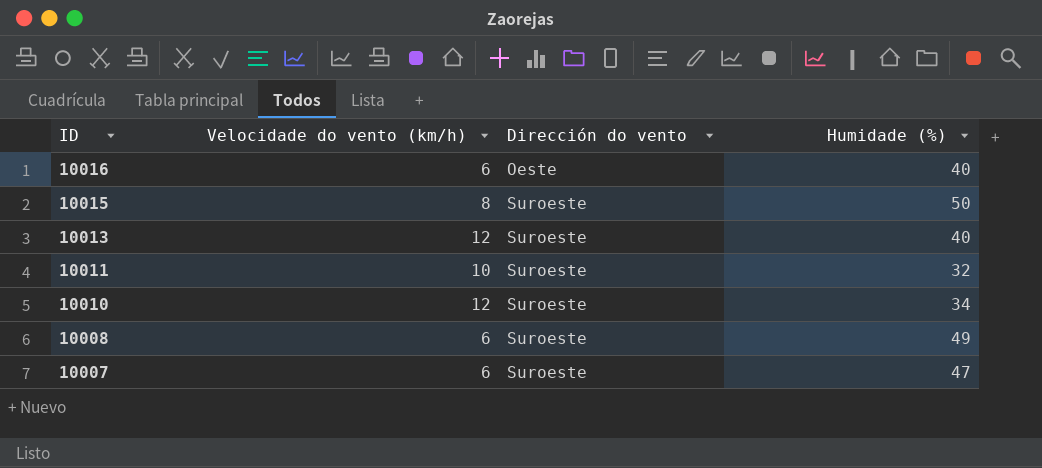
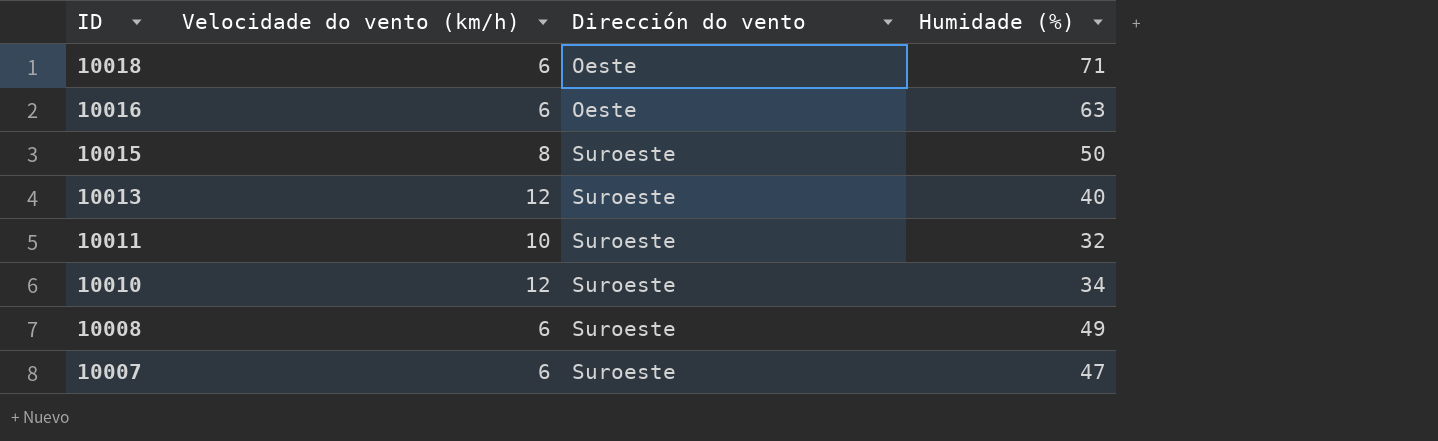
row 10018: none -> 6 | Oeste | 71
10016 | Humidade (%): 40 -> 63

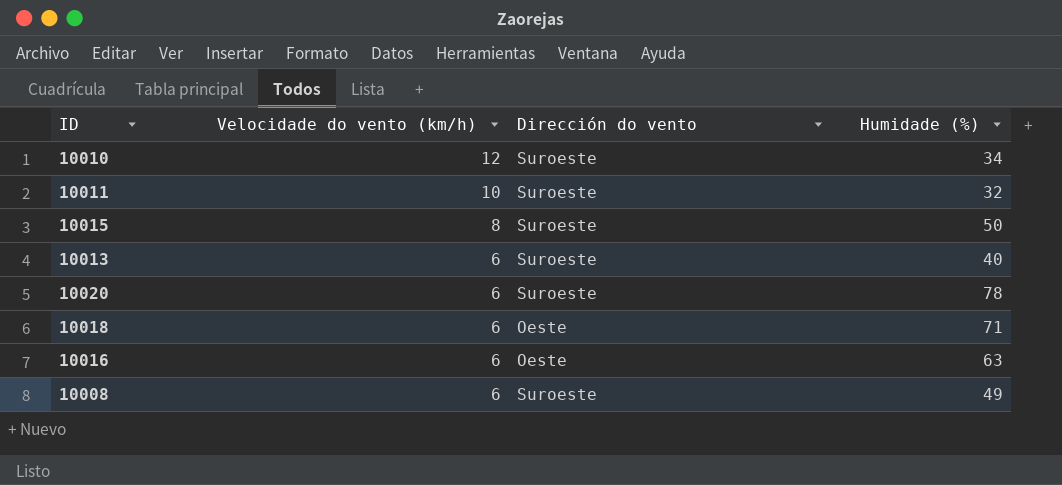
row order: ID descending -> Velocidade do vento (km/h) descending
row 10007: 6 | Suroeste | 47 -> none
10013 | Velocidade do vento (km/h): 12 -> 6
row 10020: none -> 6 | Suroeste | 78

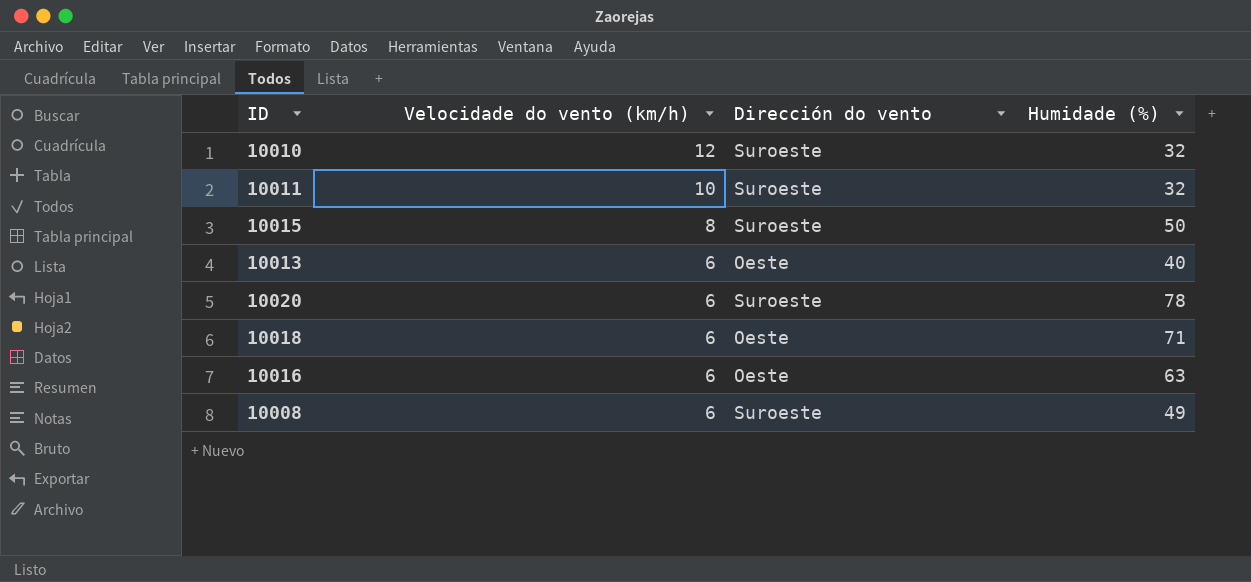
10010 | Humidade (%): 34 -> 32
10013 | Dirección do vento: Suroeste -> Oeste

